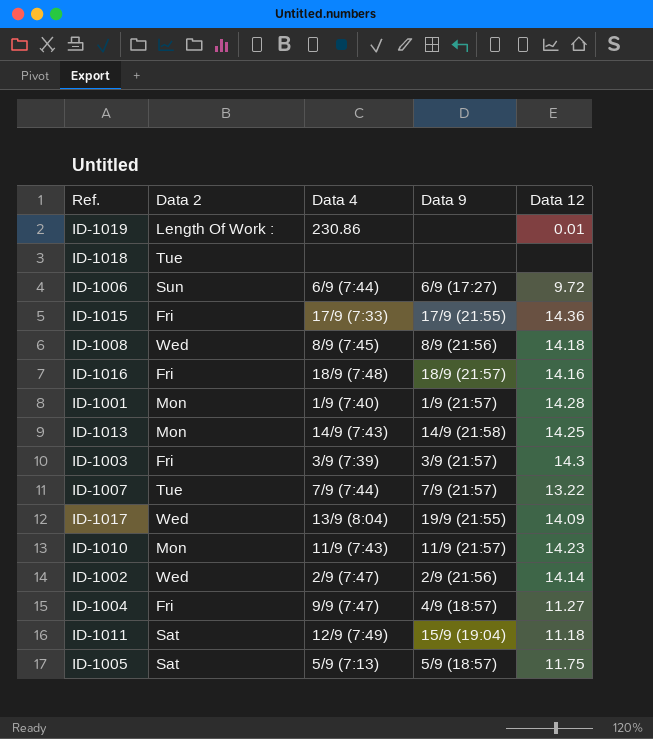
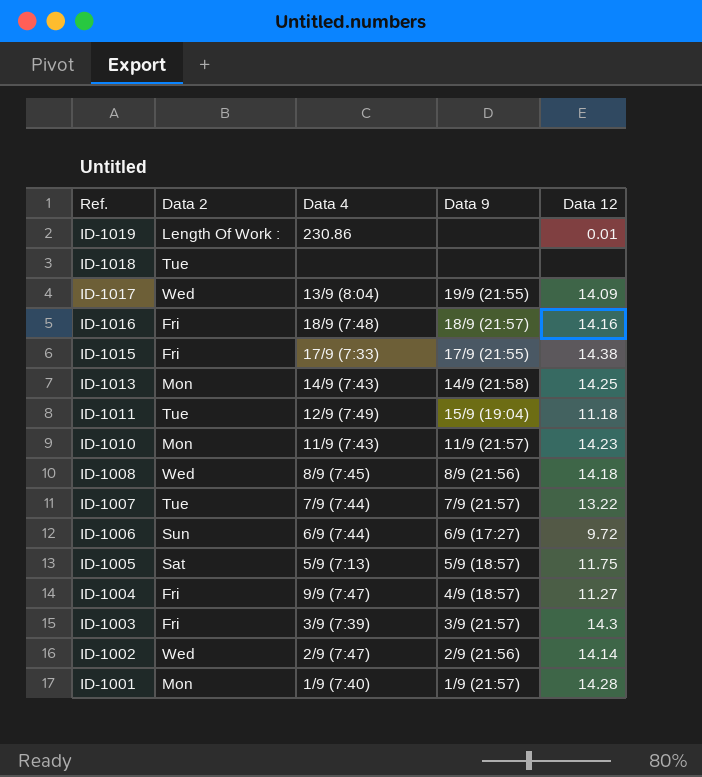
row order: none -> Ref. descending
ID-1015 | Data 12: 14.36 -> 14.38
ID-1011 | Data 2: Sat -> Tue

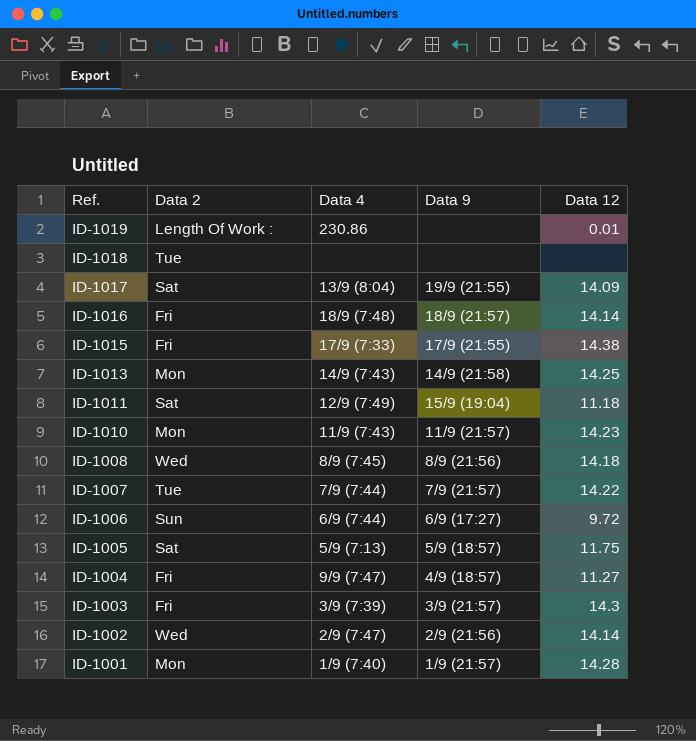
ID-1017 | Data 2: Wed -> Sat
ID-1016 | Data 12: 14.16 -> 14.14
ID-1011 | Data 2: Tue -> Sat
ID-1007 | Data 12: 13.22 -> 14.22

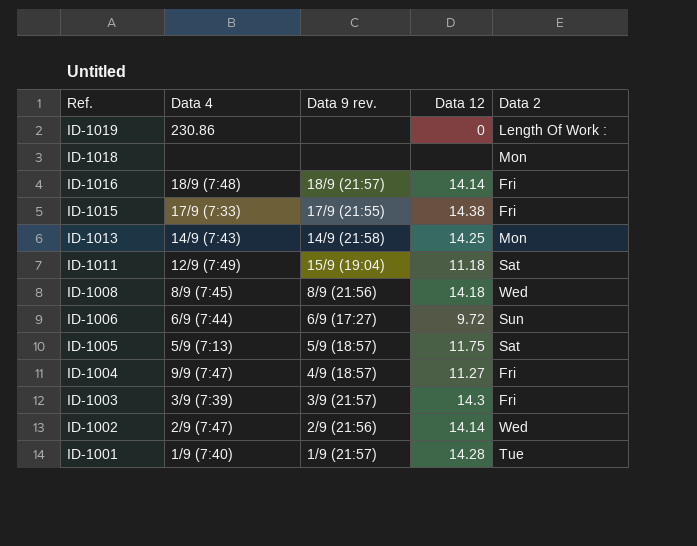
column name: Data 9 -> Data 9 rev.
column Data 2 | position: 2 -> 5
row ID-1017: Sat | 13/9 (8:04) | 19/9 (21:55) | 14.09 -> none
row ID-1010: Mon | 11/9 (7:43) | 11/9 (21:57) | 14.23 -> none
row ID-1007: Tue | 7/9 (7:44) | 7/9 (21:57) | 14.22 -> none
ID-1019 | Data 12: 0.01 -> 0
ID-1018 | Data 2: Tue -> Mon
ID-1001 | Data 2: Mon -> Tue

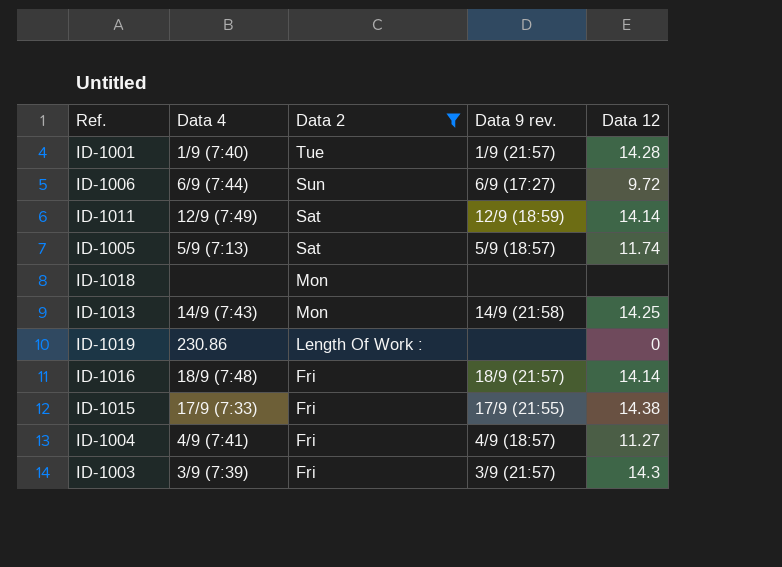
filter: none -> Data 2 != Wed
row order: Ref. descending -> Data 2 descending
column Data 2 | position: 5 -> 3
ID-1011 | Data 9 rev.: 15/9 (19:04) -> 12/9 (18:59)
ID-1011 | Data 12: 11.18 -> 14.14
ID-1005 | Data 12: 11.75 -> 11.74
ID-1004 | Data 4: 9/9 (7:47) -> 4/9 (7:41)

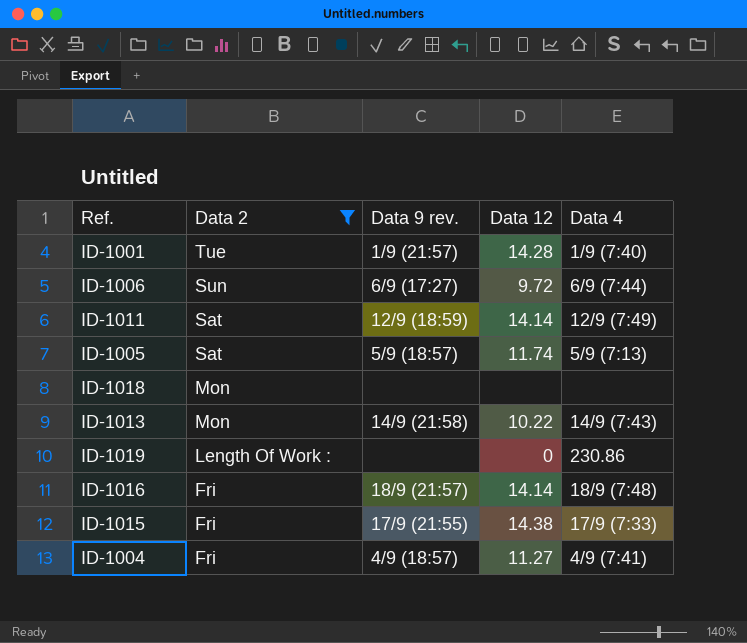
column Data 4 | position: 2 -> 5
row ID-1003: 3/9 (7:39) | Fri | 3/9 (21:57) | 14.3 -> none
ID-1013 | Data 12: 14.25 -> 10.22

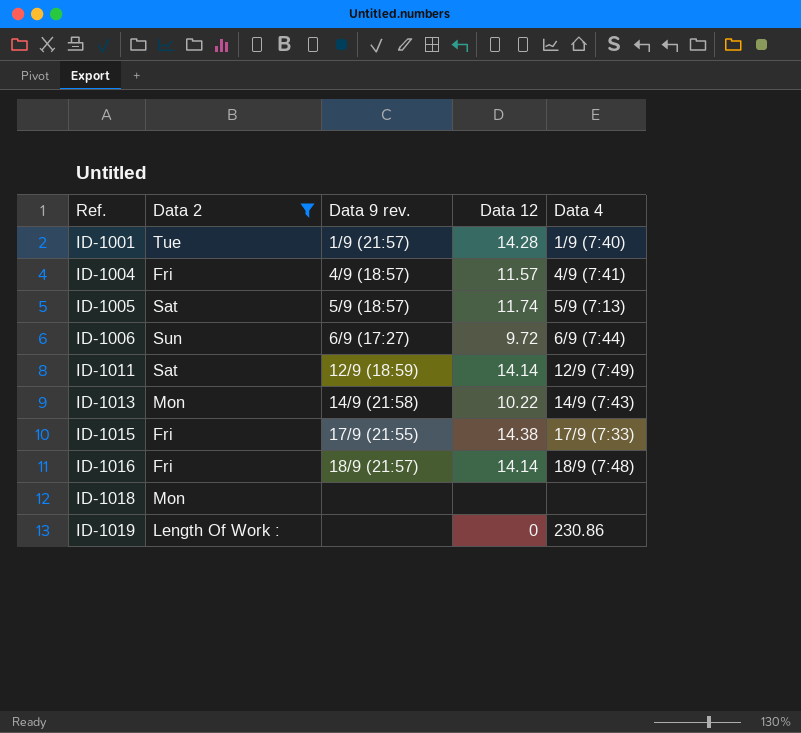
row order: Data 2 descending -> Ref. ascending
ID-1004 | Data 12: 11.27 -> 11.57

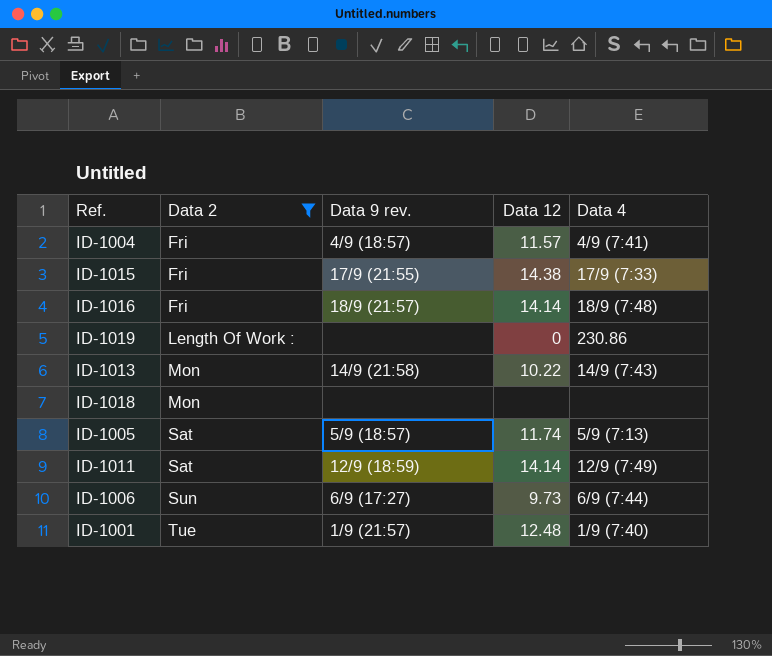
row order: Ref. ascending -> Data 2 ascending
ID-1006 | Data 12: 9.72 -> 9.73
ID-1001 | Data 12: 14.28 -> 12.48

